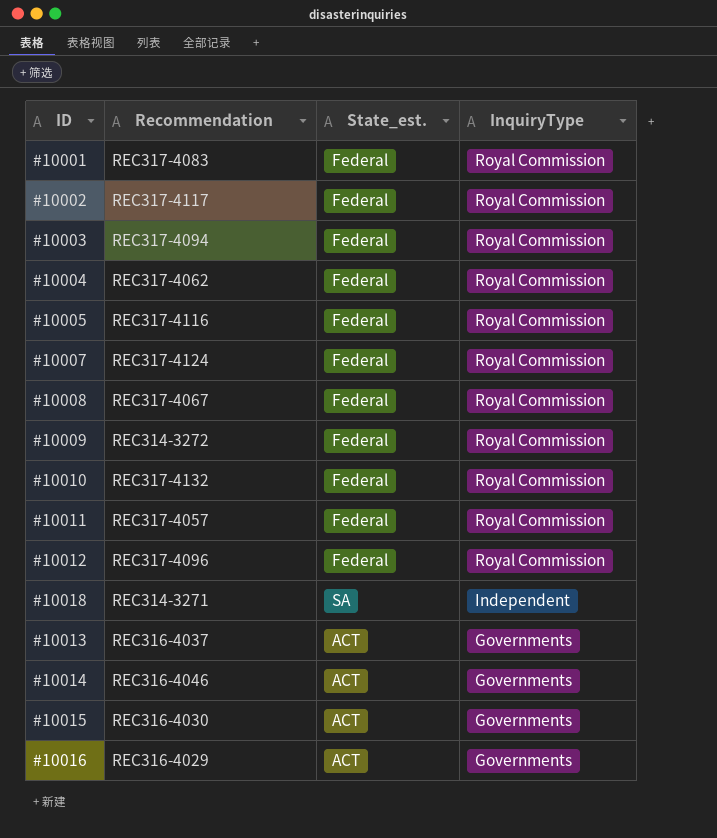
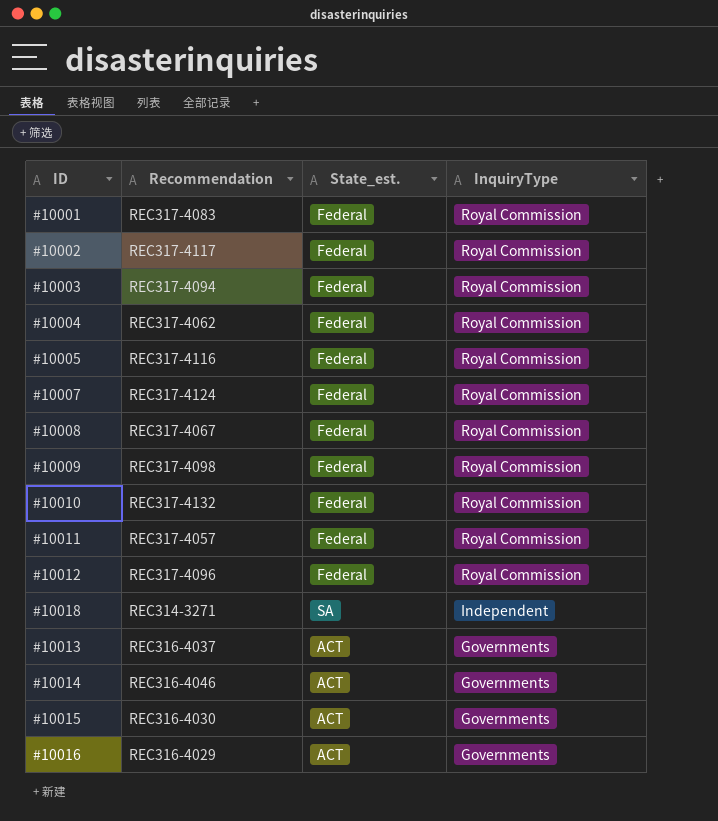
#10009 | Recommendation: REC314-3272 -> REC317-4098

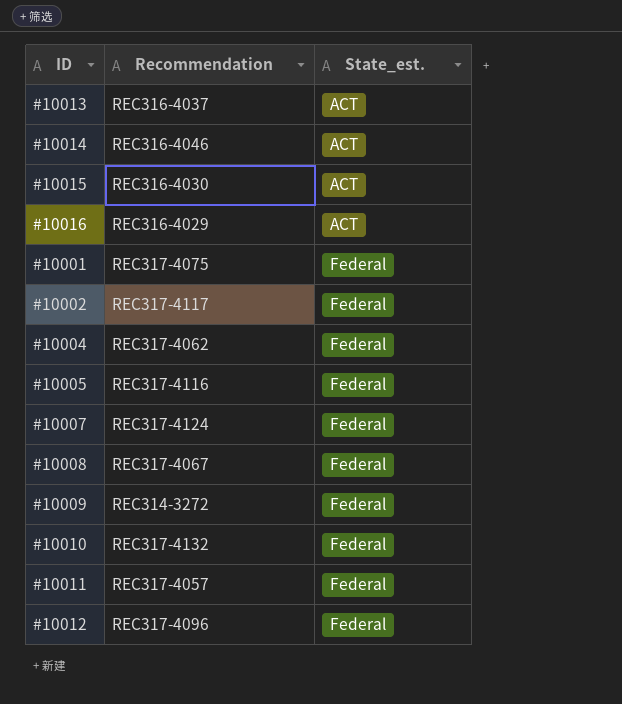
row order: InquiryType descending -> State_est. ascending
column InquiryType | position: 4 -> none
row #10003: REC317-4094 | Federal | Royal Commission -> none
row #10018: REC314-3271 | SA | Independent -> none
#10001 | Recommendation: REC317-4083 -> REC317-4075
#10009 | Recommendation: REC317-4098 -> REC314-3272

